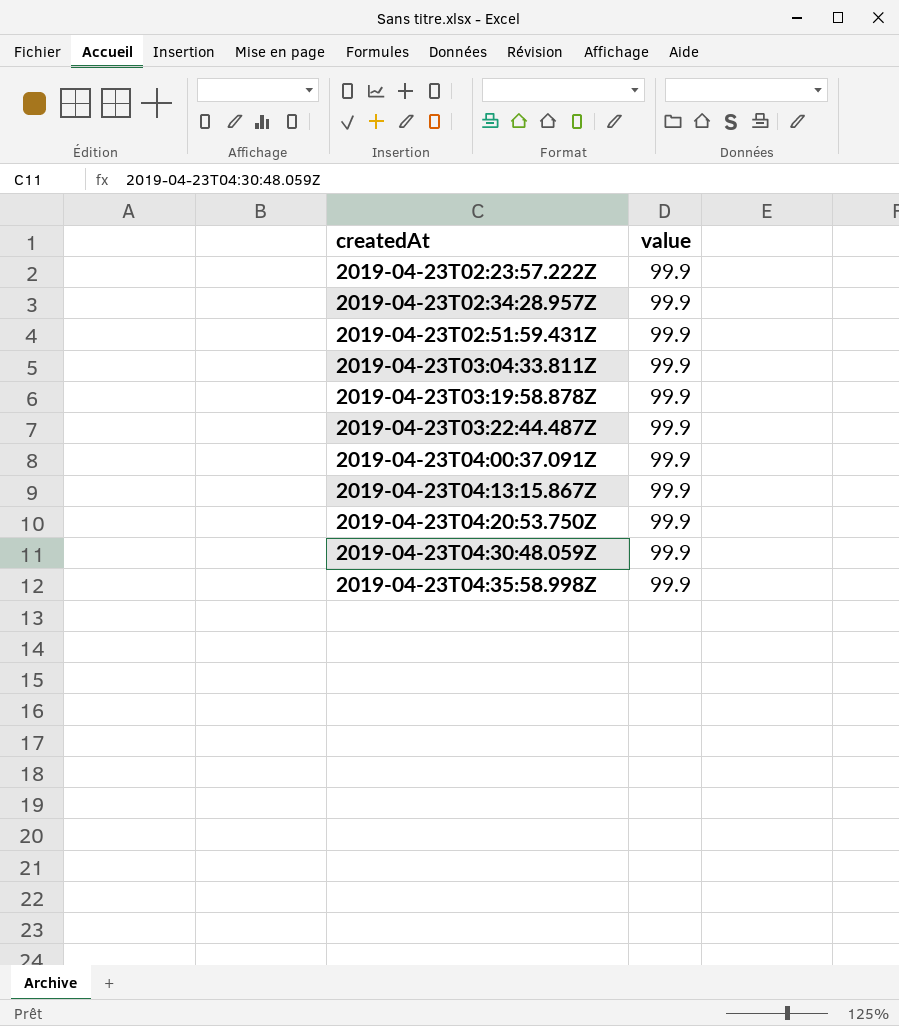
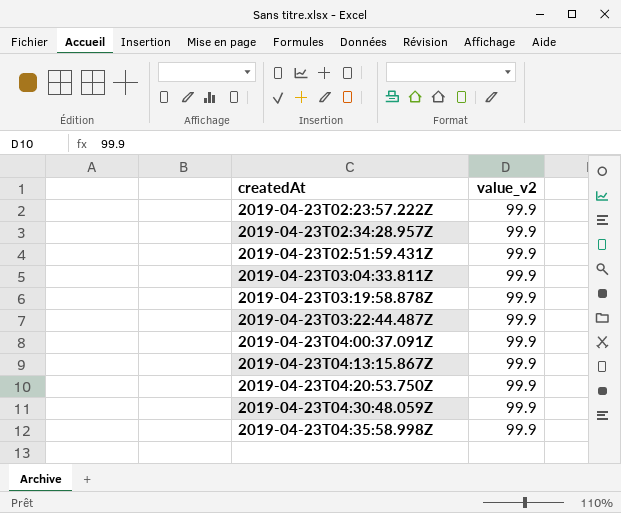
column name: value -> value_v2

